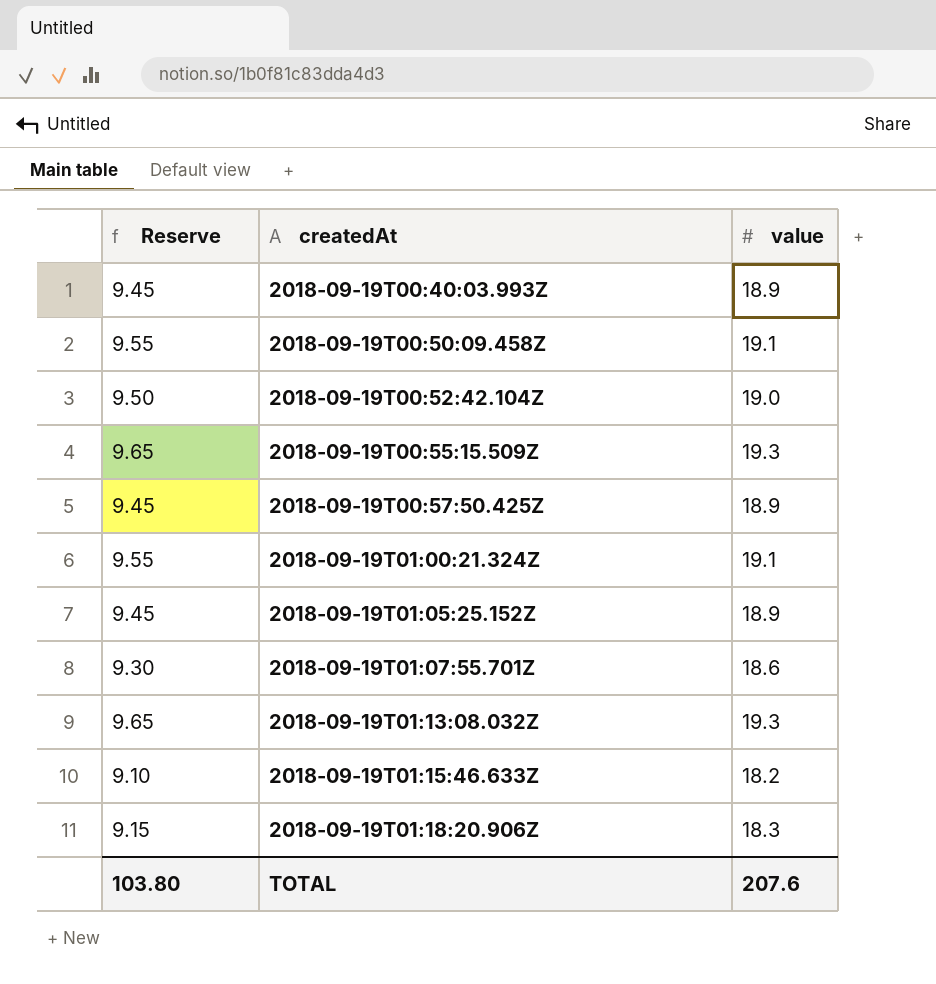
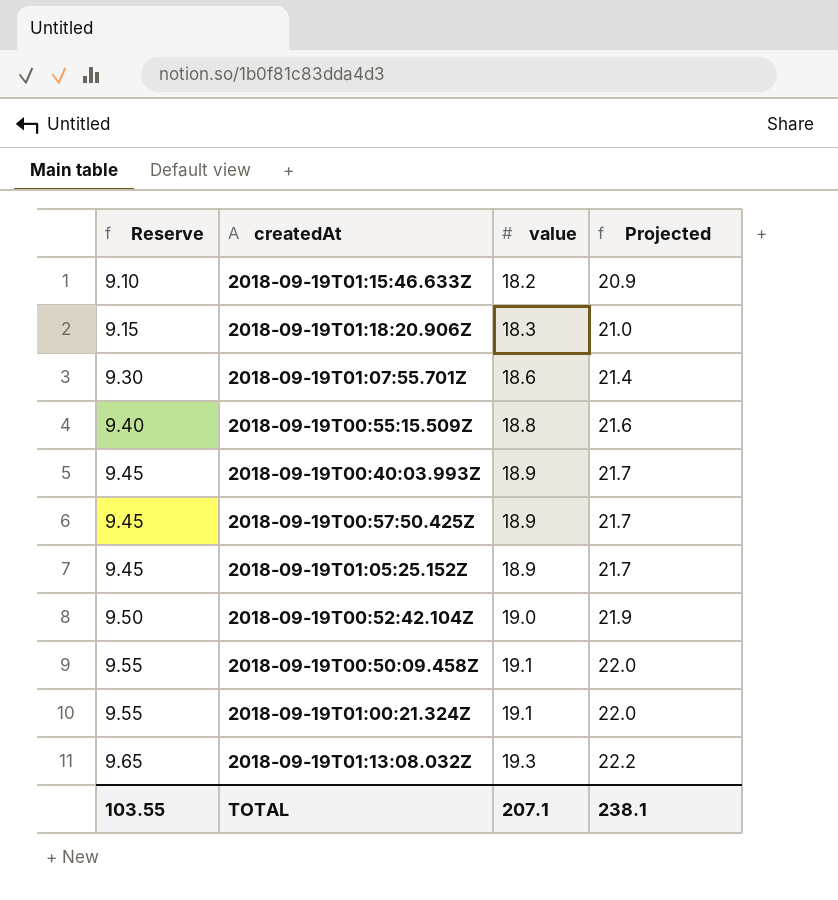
row order: createdAt ascending -> Reserve ascending
column Projected | formula: none -> [value] * 1.15
2018-09-19T00:55:15.509Z | Reserve: 9.65 -> 9.40
2018-09-19T00:55:15.509Z | value: 19.3 -> 18.8
TOTAL | Reserve: 103.80 -> 103.55
TOTAL | value: 207.6 -> 207.1

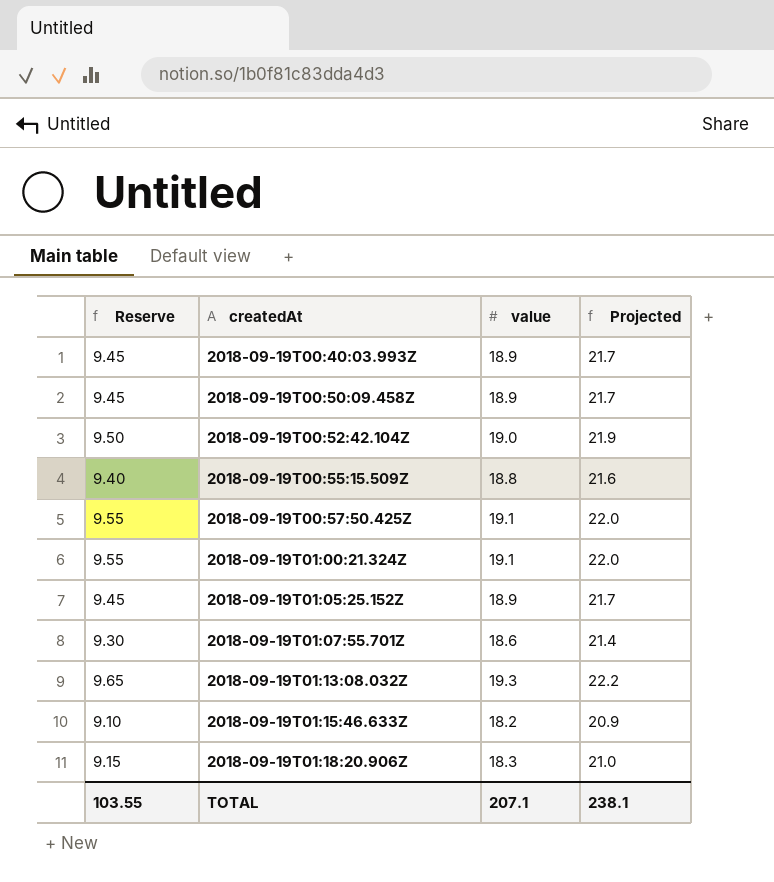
row order: Reserve ascending -> createdAt ascending
2018-09-19T00:50:09.458Z | Reserve: 9.55 -> 9.45
2018-09-19T00:50:09.458Z | value: 19.1 -> 18.9
2018-09-19T00:50:09.458Z | Projected: 22.0 -> 21.7
2018-09-19T00:57:50.425Z | Reserve: 9.45 -> 9.55
2018-09-19T00:57:50.425Z | value: 18.9 -> 19.1
2018-09-19T00:57:50.425Z | Projected: 21.7 -> 22.0

